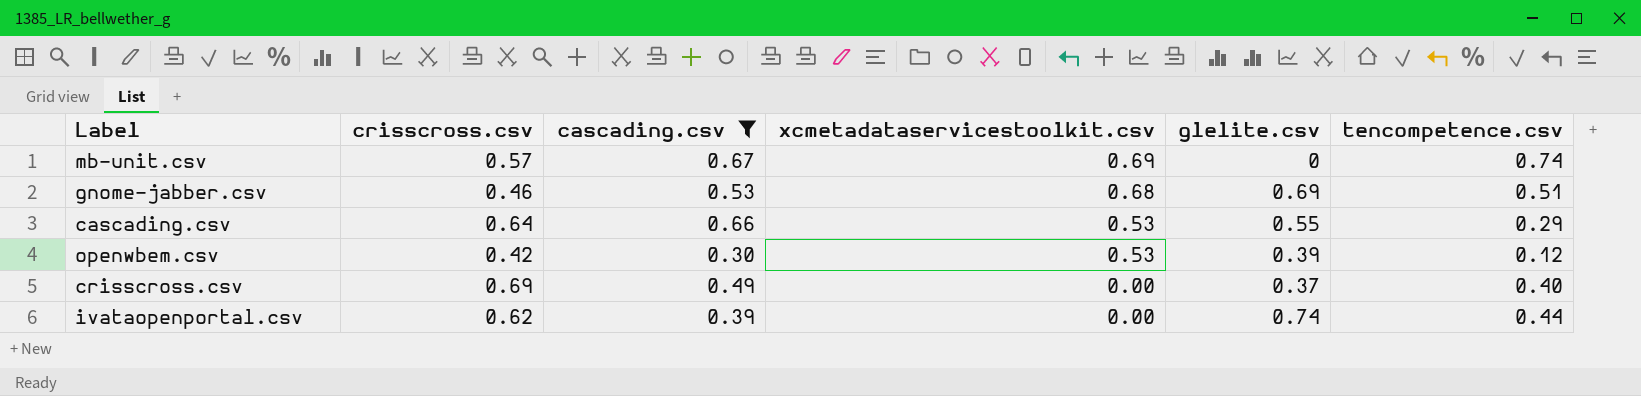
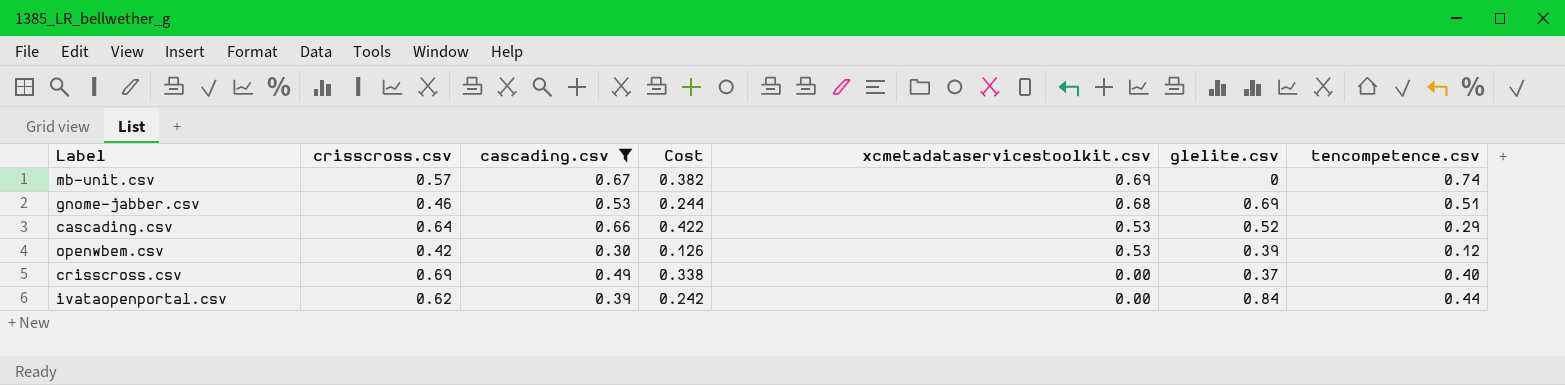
column Cost | formula: none -> [crisscross.csv] * [cascading.csv]
cascading.csv | glelite.csv: 0.55 -> 0.52
ivataopenportal.csv | glelite.csv: 0.74 -> 0.84

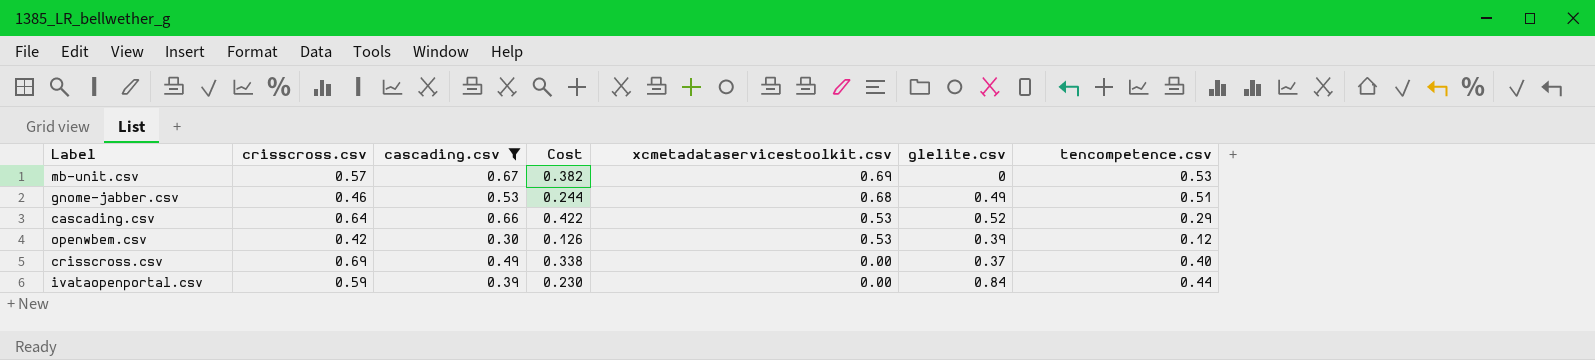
mb-unit.csv | tencompetence.csv: 0.74 -> 0.53
gnome-jabber.csv | glelite.csv: 0.69 -> 0.49
ivataopenportal.csv | crisscross.csv: 0.62 -> 0.59
ivataopenportal.csv | Cost: 0.242 -> 0.230

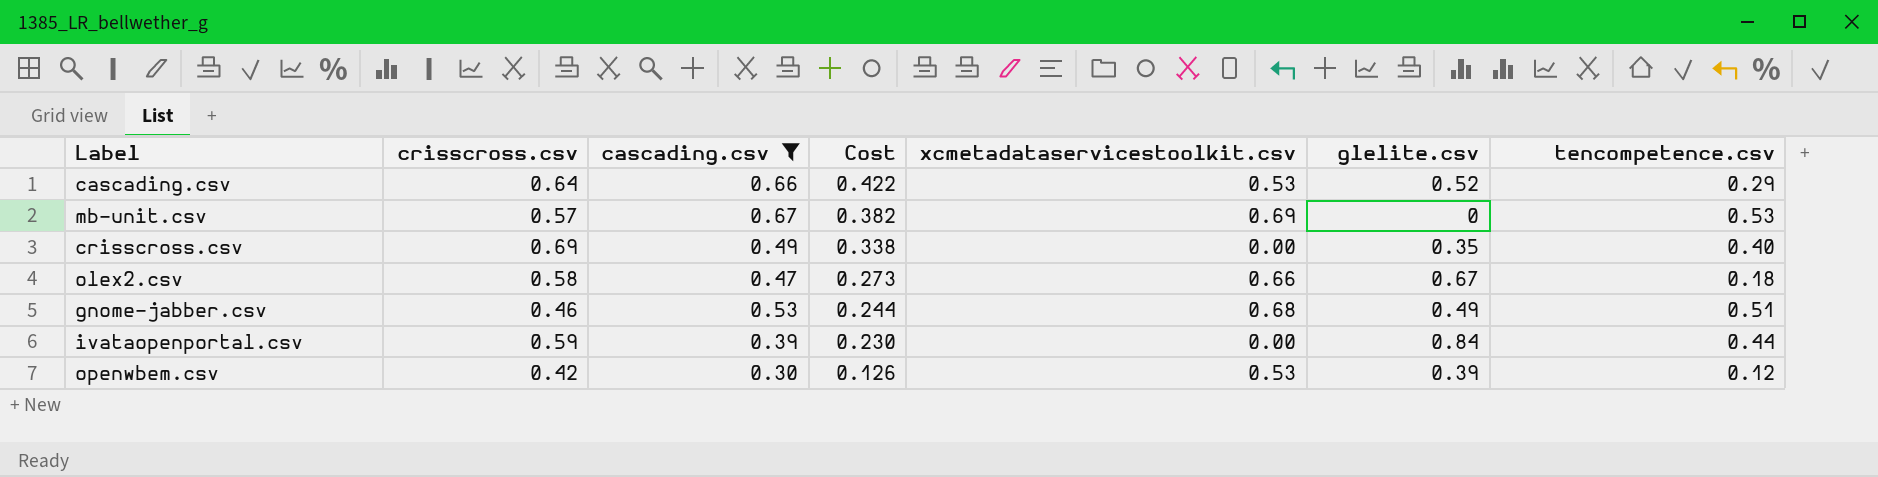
row order: xcmetadataservicestoolkit.csv descending -> Cost descending
crisscross.csv | glelite.csv: 0.37 -> 0.35
row olex2.csv: none -> 0.58 | 0.47 | 0.273 | 0.66 | 0.67 | 0.18

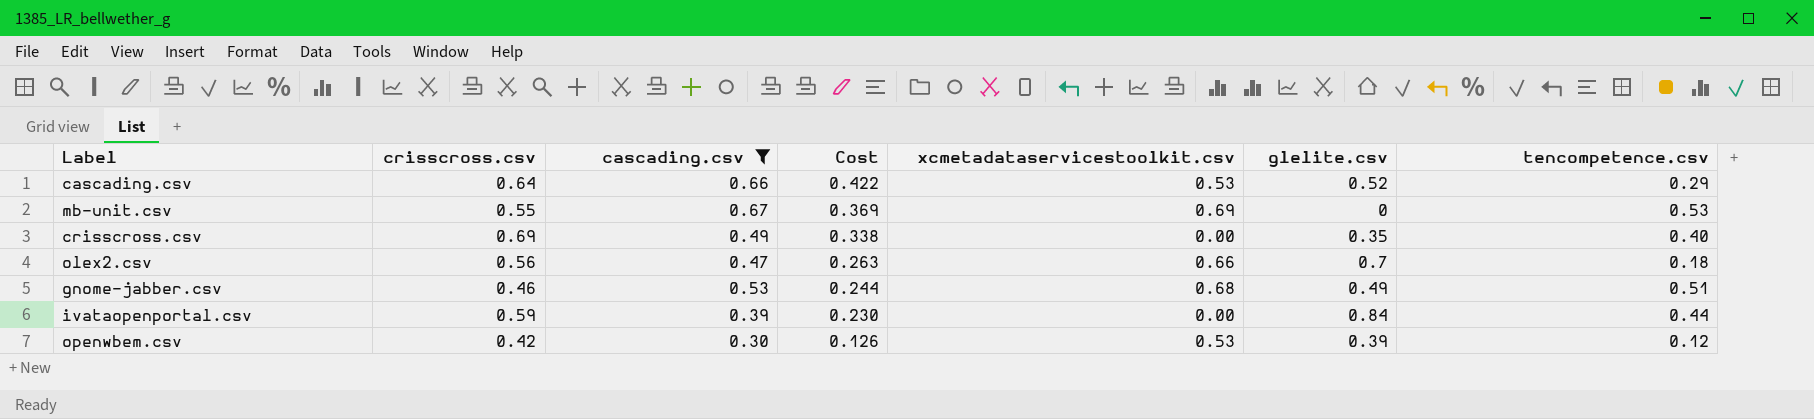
mb-unit.csv | crisscross.csv: 0.57 -> 0.55
mb-unit.csv | Cost: 0.382 -> 0.369
olex2.csv | crisscross.csv: 0.58 -> 0.56
olex2.csv | Cost: 0.273 -> 0.263
olex2.csv | glelite.csv: 0.67 -> 0.7

